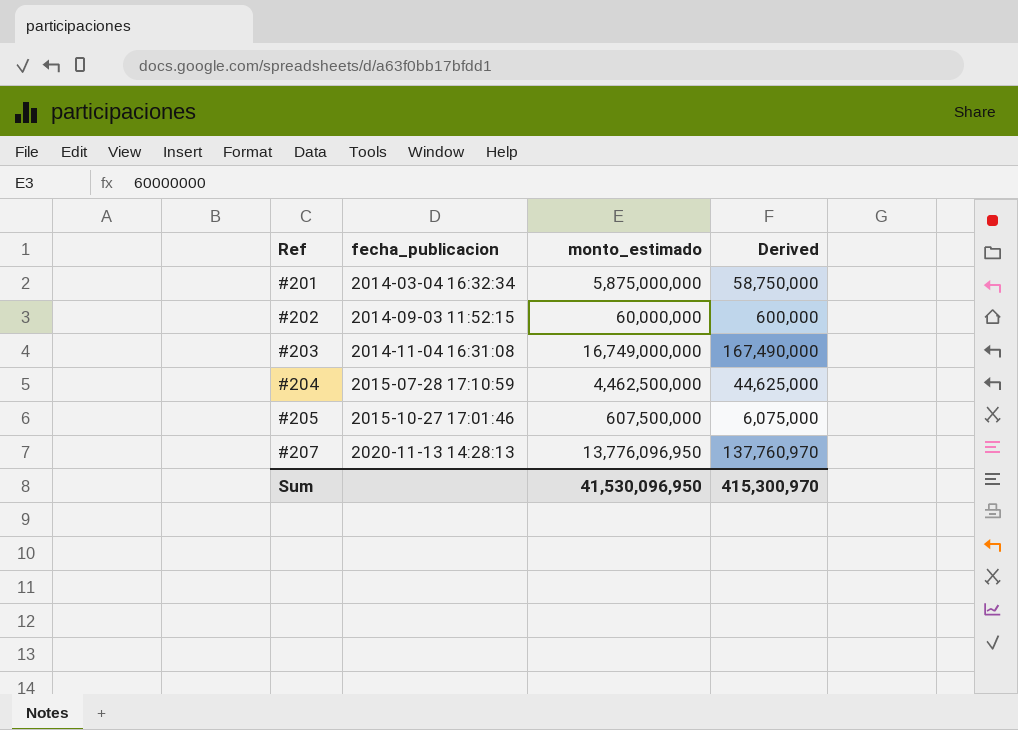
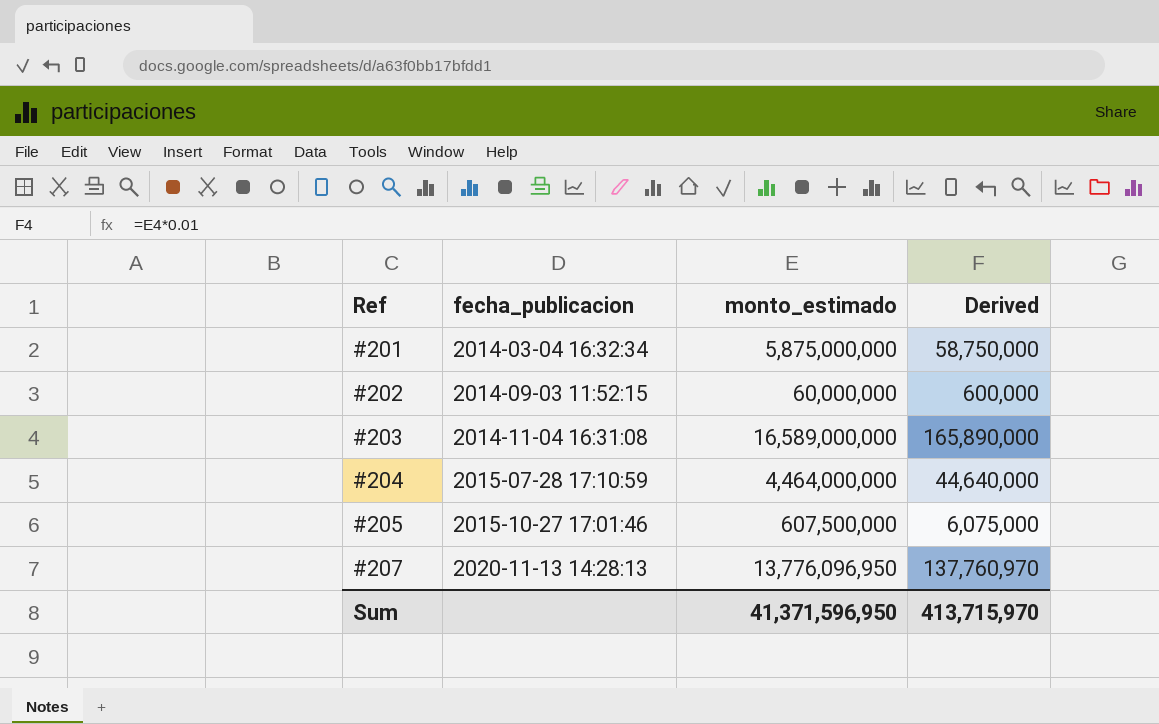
#203 | monto_estimado: 16,749,000,000 -> 16,589,000,000
#203 | Derived: 167,490,000 -> 165,890,000
#204 | monto_estimado: 4,462,500,000 -> 4,464,000,000
#204 | Derived: 44,625,000 -> 44,640,000
Sum | monto_estimado: 41,530,096,950 -> 41,371,596,950
Sum | Derived: 415,300,970 -> 413,715,970

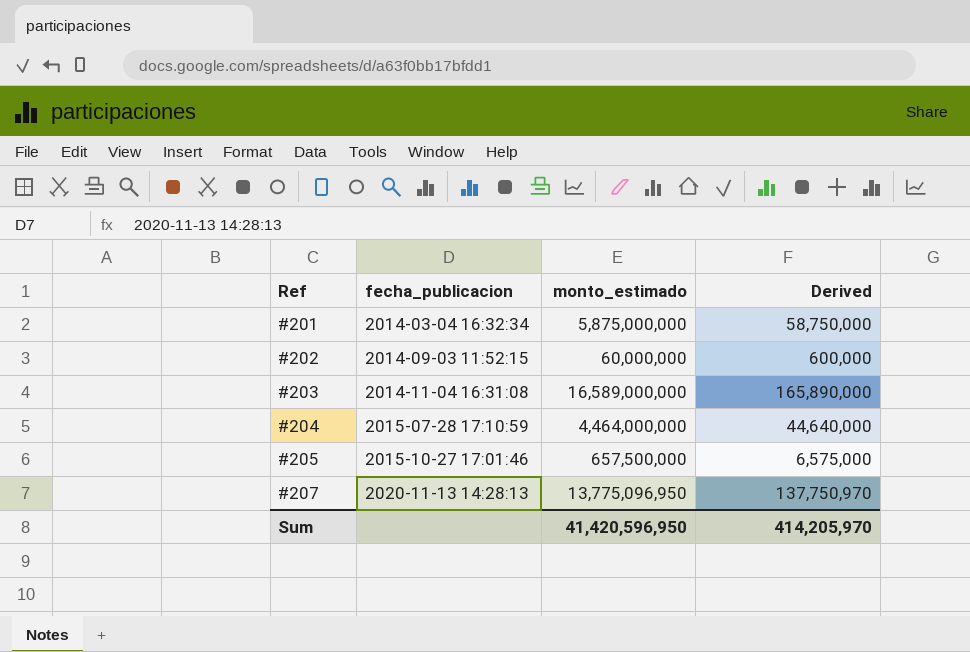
#205 | monto_estimado: 607,500,000 -> 657,500,000
#205 | Derived: 6,075,000 -> 6,575,000
#207 | monto_estimado: 13,776,096,950 -> 13,775,096,950
#207 | Derived: 137,760,970 -> 137,750,970
Sum | monto_estimado: 41,371,596,950 -> 41,420,596,950
Sum | Derived: 413,715,970 -> 414,205,970

